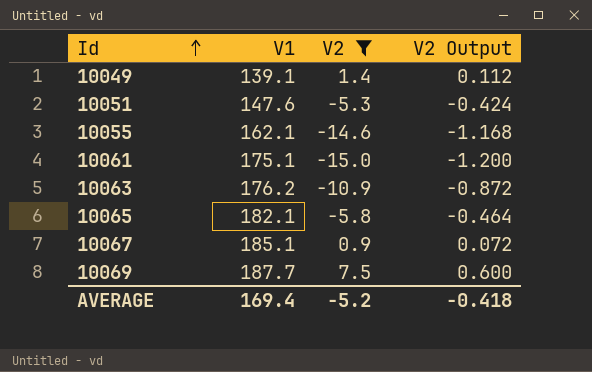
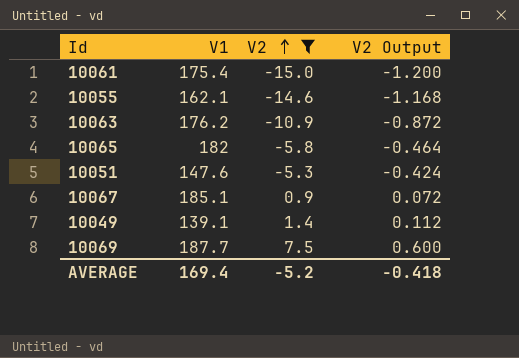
row order: Id ascending -> V2 ascending
10061 | V1: 175.1 -> 175.4
10065 | V1: 182.1 -> 182

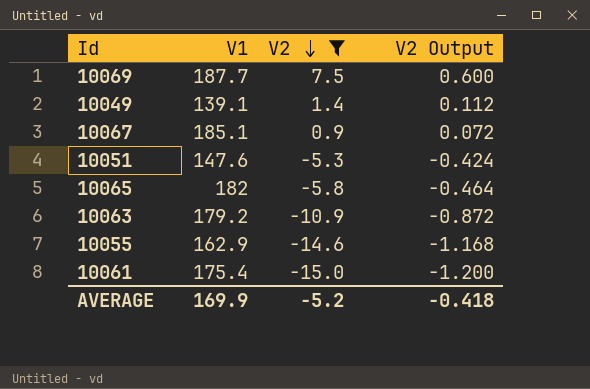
row order: V2 ascending -> V2 descending
10063 | V1: 176.2 -> 179.2
10055 | V1: 162.1 -> 162.9
AVERAGE | V1: 169.4 -> 169.9

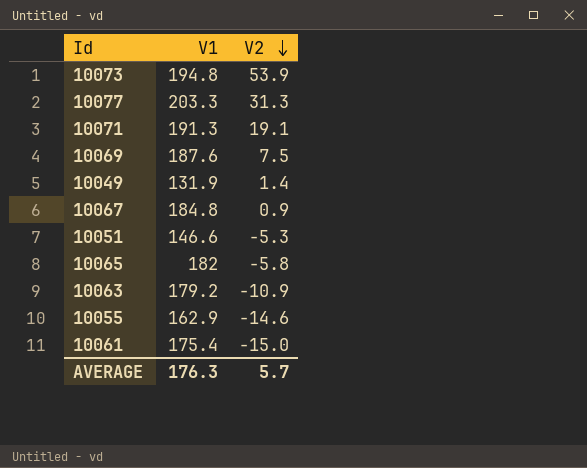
filter: V2 <= 7.5 -> none
column V2 Output | formula: [V2] * 0.08 -> none
10069 | V1: 187.7 -> 187.6
10049 | V1: 139.1 -> 131.9
10067 | V1: 185.1 -> 184.8
10051 | V1: 147.6 -> 146.6
AVERAGE | V1: 169.9 -> 176.3
AVERAGE | V2: -5.2 -> 5.7

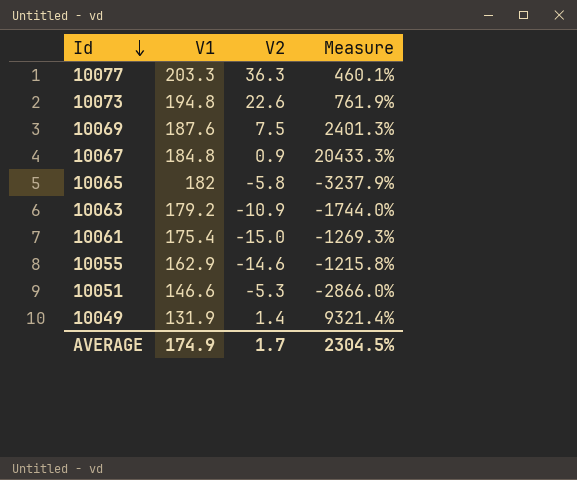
row order: V2 descending -> Id descending
column Measure | formula: none -> ([V1] - [V2]) / [V2]
row 10071: 191.3 | 19.1 -> none
10077 | V2: 31.3 -> 36.3
10073 | V2: 53.9 -> 22.6
AVERAGE | V1: 176.3 -> 174.9
AVERAGE | V2: 5.7 -> 1.7

